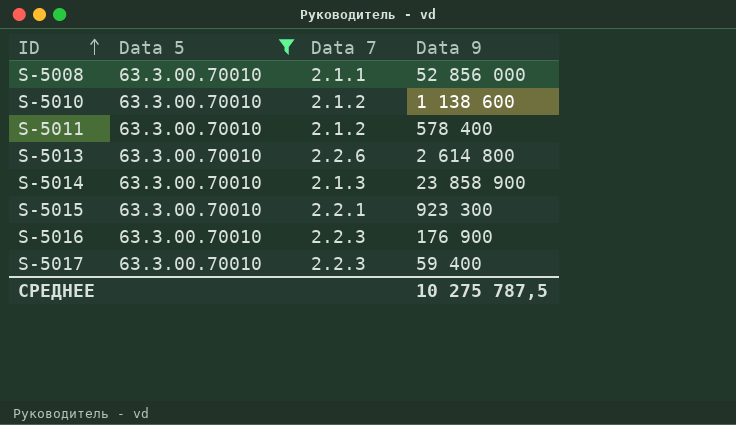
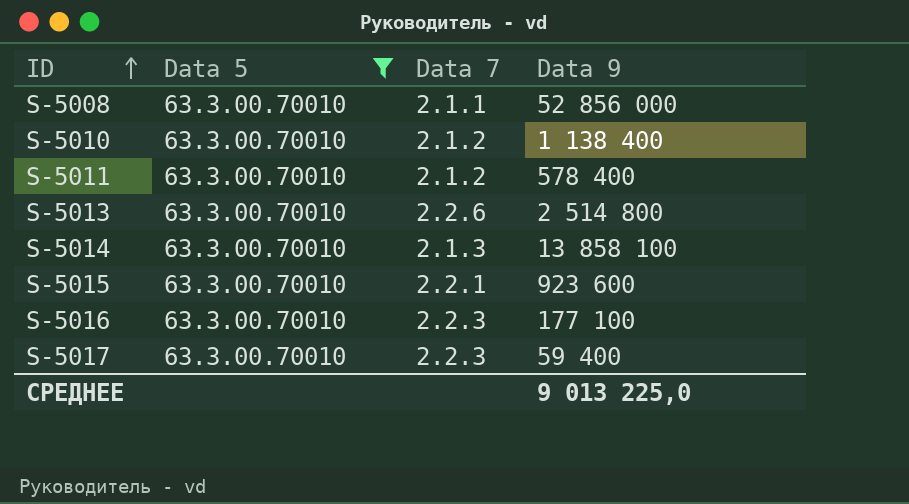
S-5010 | Data 9: 1 138 600 -> 1 138 400
S-5013 | Data 9: 2 614 800 -> 2 514 800
S-5014 | Data 9: 23 858 900 -> 13 858 100
S-5015 | Data 9: 923 300 -> 923 600
S-5016 | Data 9: 176 900 -> 177 100
СРЕДНЕЕ | Data 9: 10 275 787,5 -> 9 013 225,0

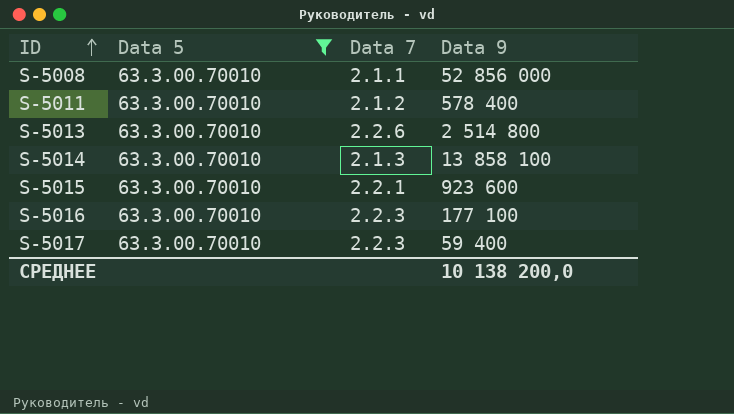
row S-5010: 63.3.00.70010 | 2.1.2 | 1 138 400 -> none
СРЕДНЕЕ | Data 9: 9 013 225,0 -> 10 138 200,0

